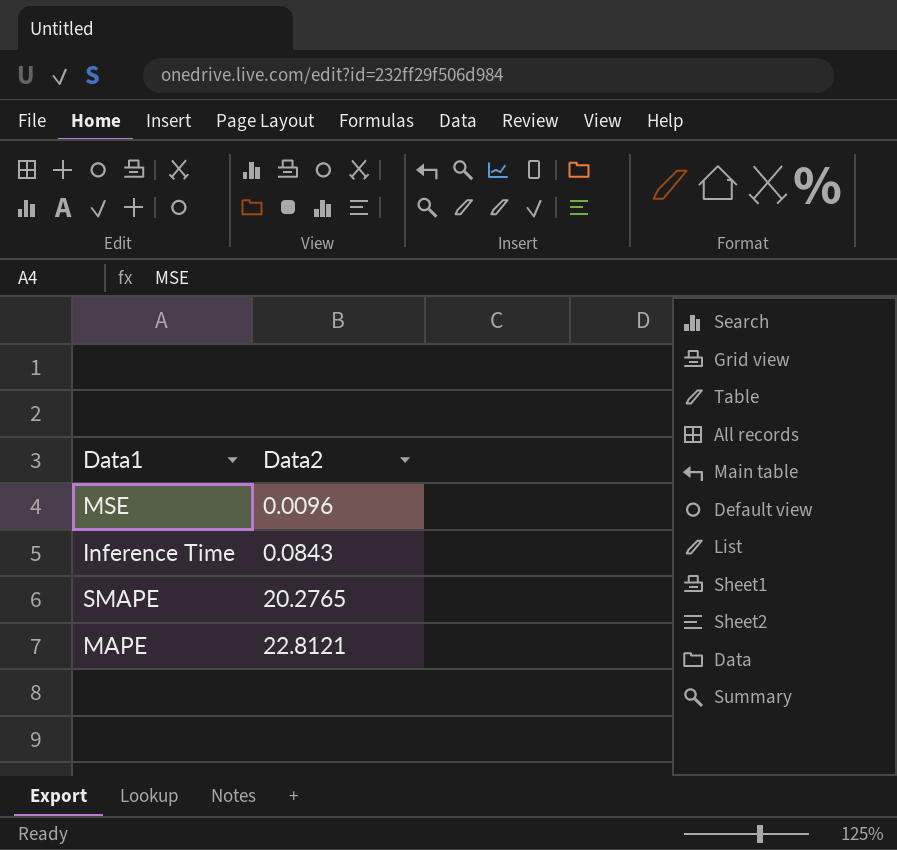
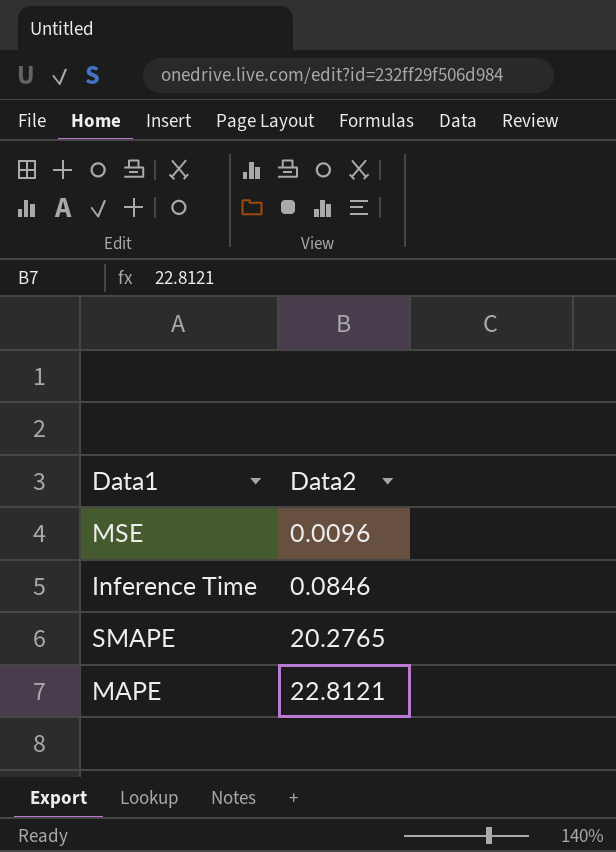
Inference Time | Data2: 0.0843 -> 0.0846

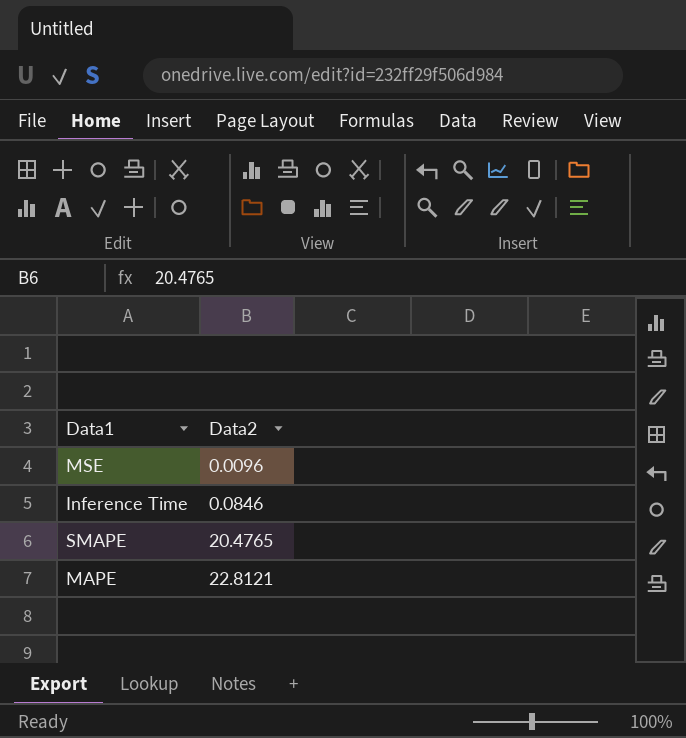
SMAPE | Data2: 20.2765 -> 20.4765

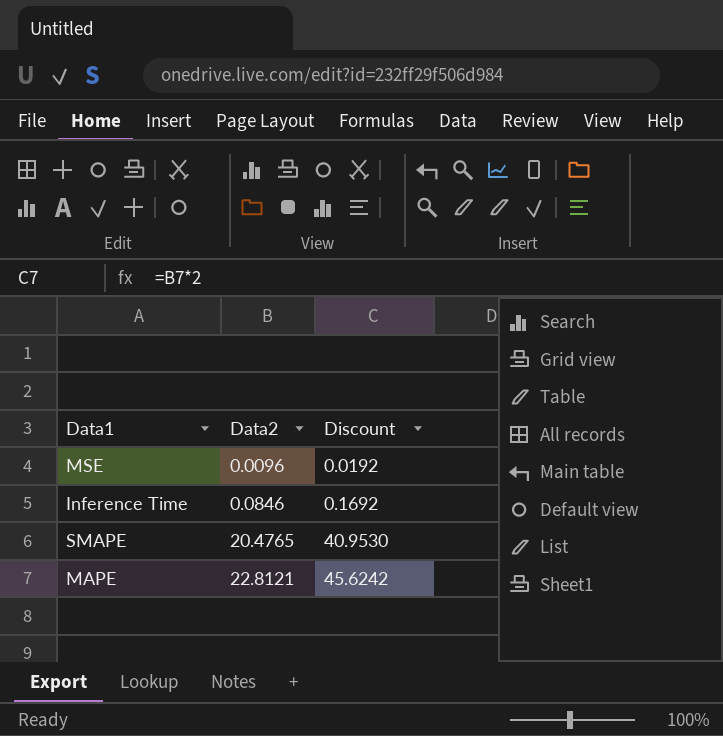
column Discount | formula: none -> [Data2] * 2

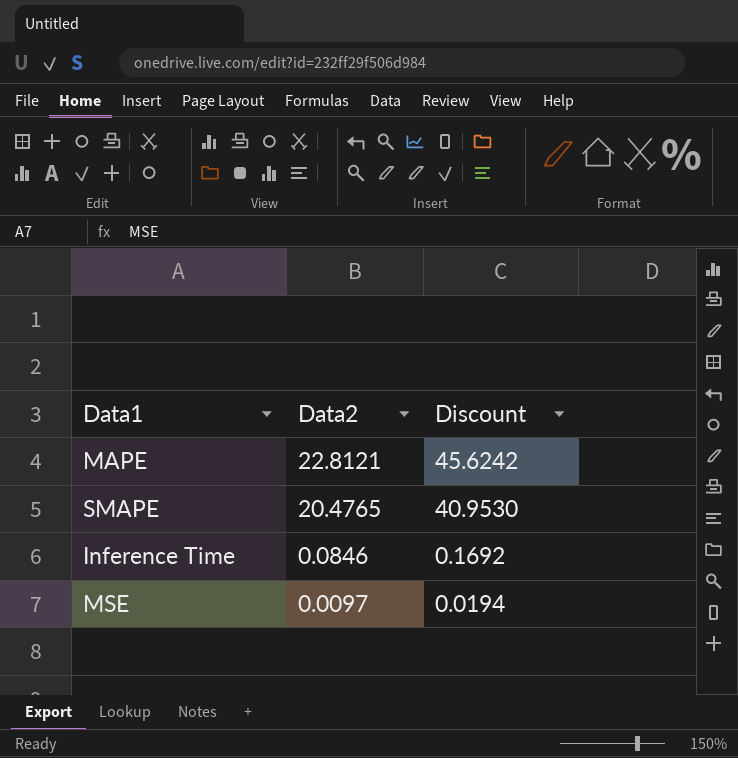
row order: Data2 ascending -> Data2 descending
MSE | Data2: 0.0096 -> 0.0097
MSE | Discount: 0.0192 -> 0.0194

